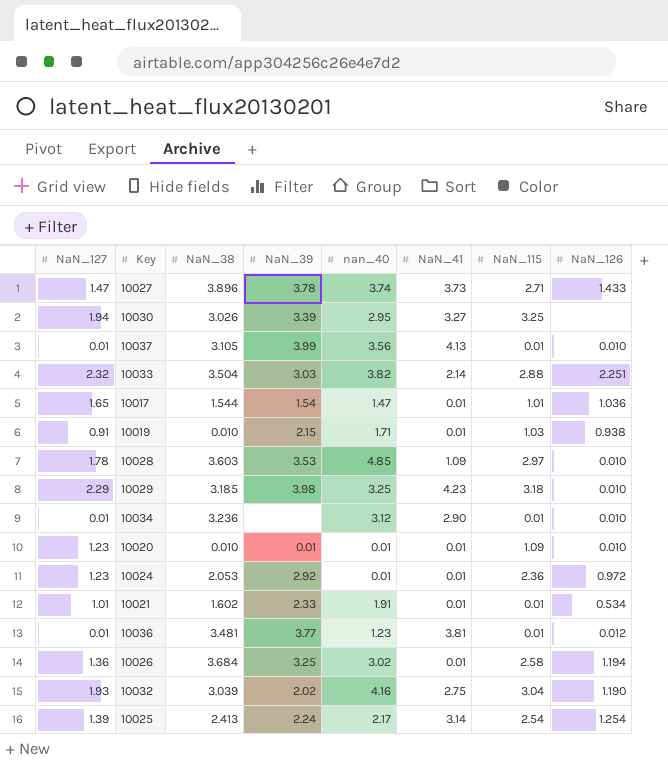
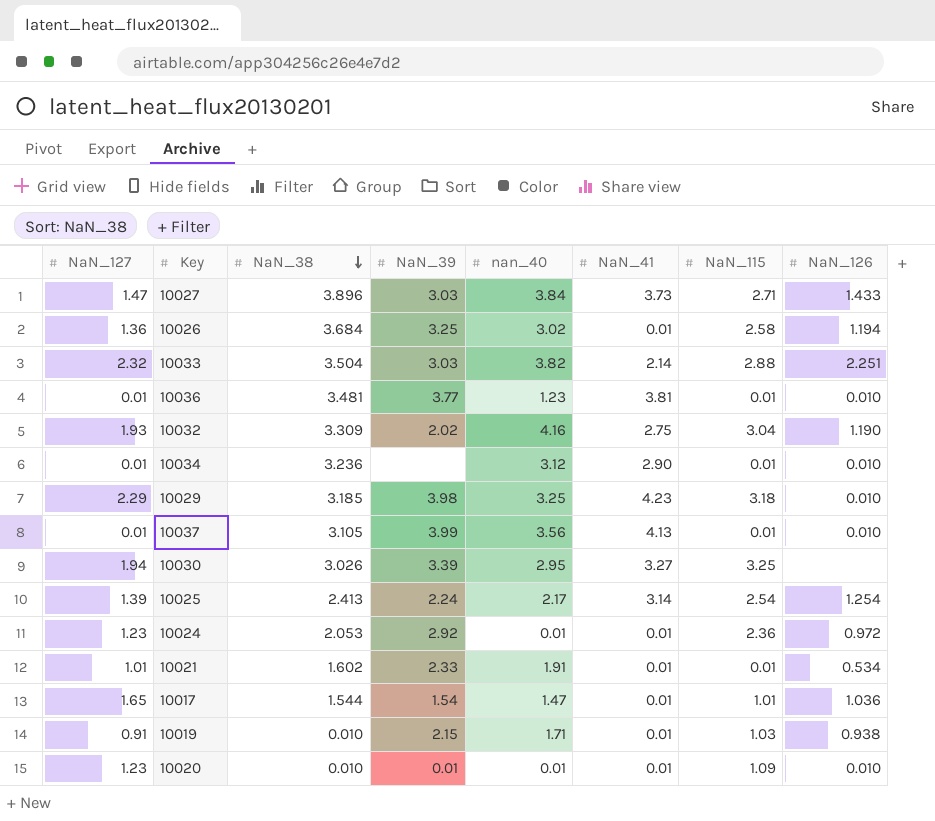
row order: none -> NaN_38 descending
row 10028: 1.78 | 3.603 | 3.53 | 4.85 | 1.09 | 2.97 | 0.010 -> none
10027 | NaN_39: 3.78 -> 3.03
10027 | nan_40: 3.74 -> 3.84
10036 | NaN_126: 0.012 -> 0.010
10032 | NaN_38: 3.039 -> 3.309

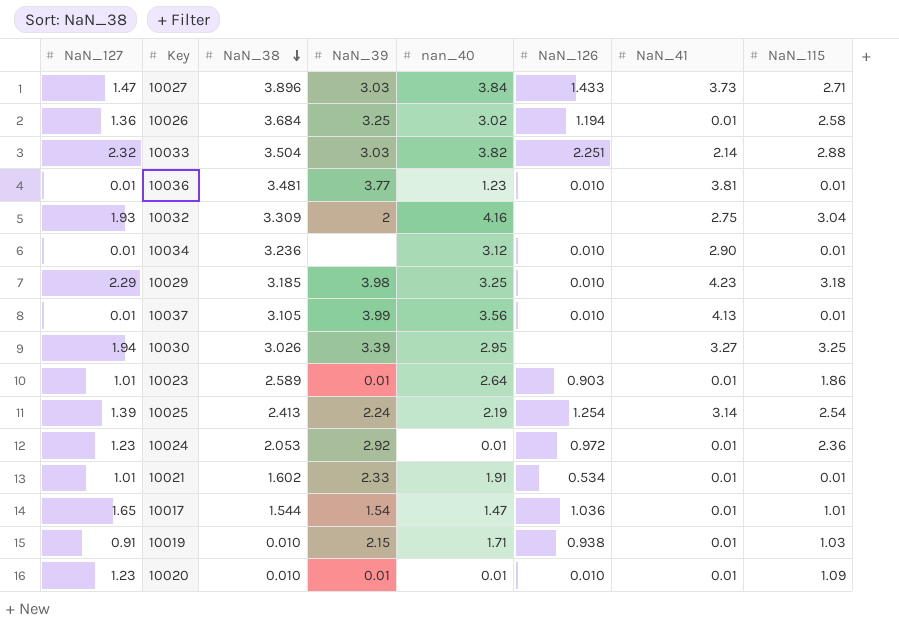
column NaN_126 | position: 8 -> 6
10032 | NaN_39: 2.02 -> 2
10032 | NaN_126: 1.190 -> none
row 10023: none -> 1.01 | 2.589 | 0.01 | 2.64 | 0.903 | 0.01 | 1.86
10025 | nan_40: 2.17 -> 2.19

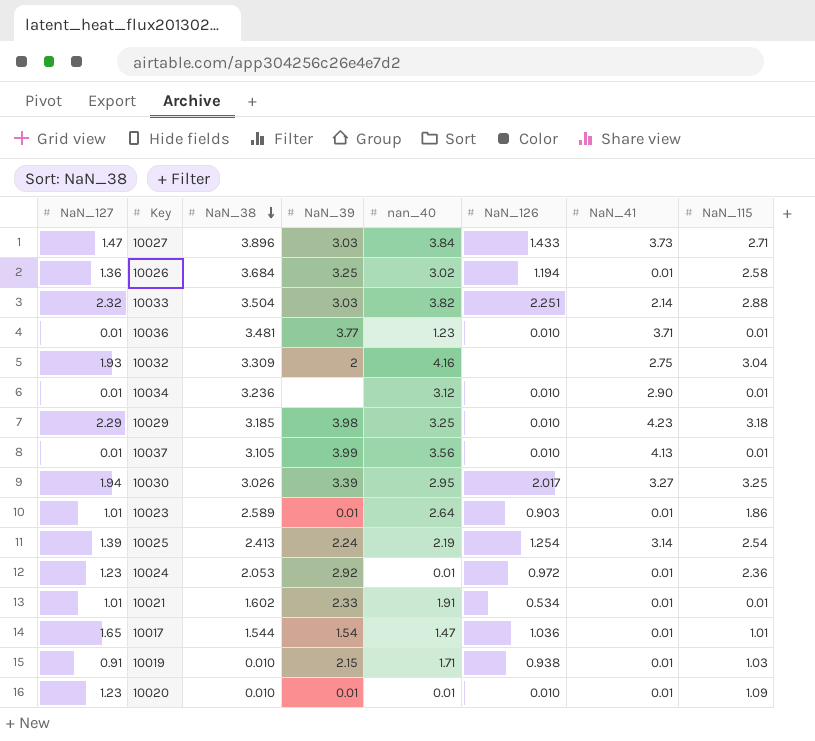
10036 | NaN_41: 3.81 -> 3.71
10030 | NaN_126: none -> 2.017

